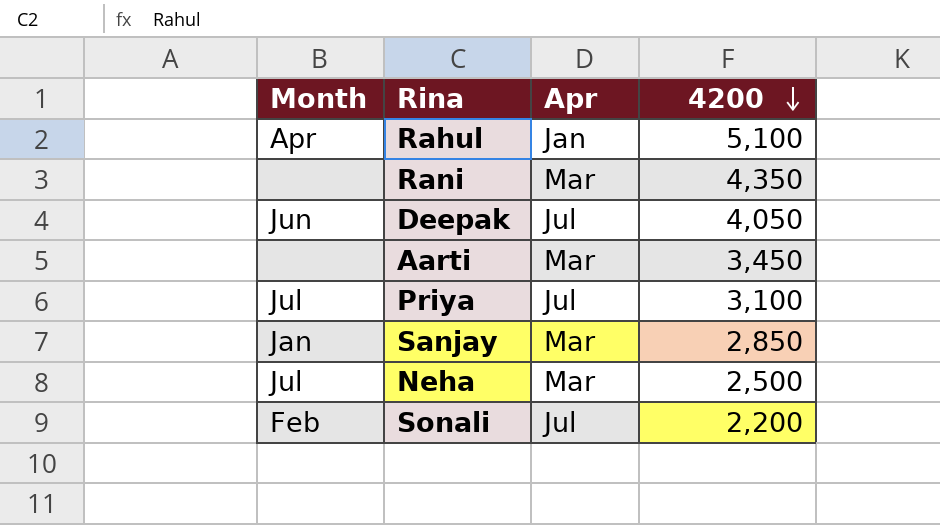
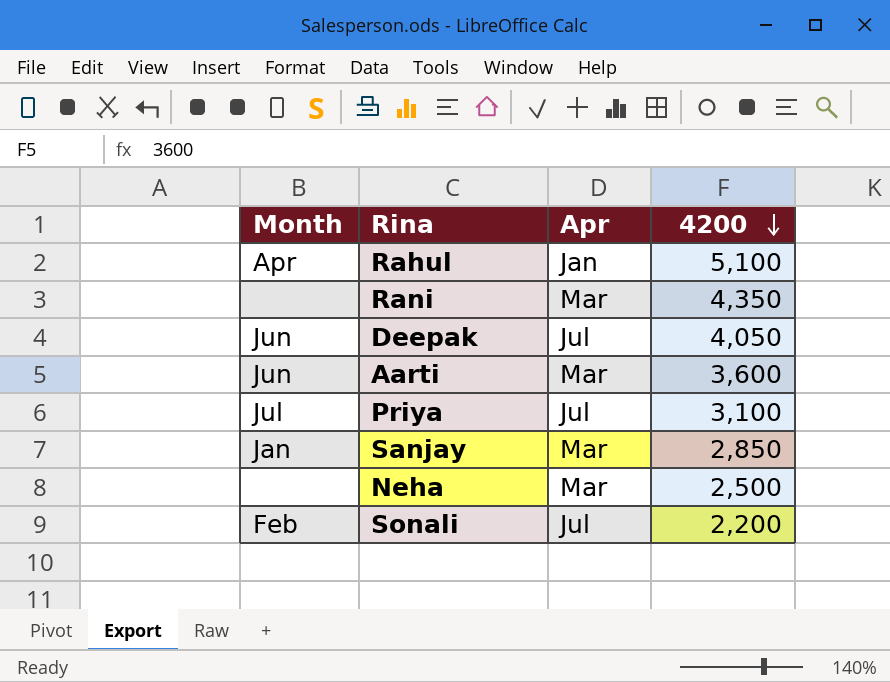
Aarti | Month: none -> Jun
Aarti | 4200: 3,450 -> 3,600
Neha | Month: Jul -> none

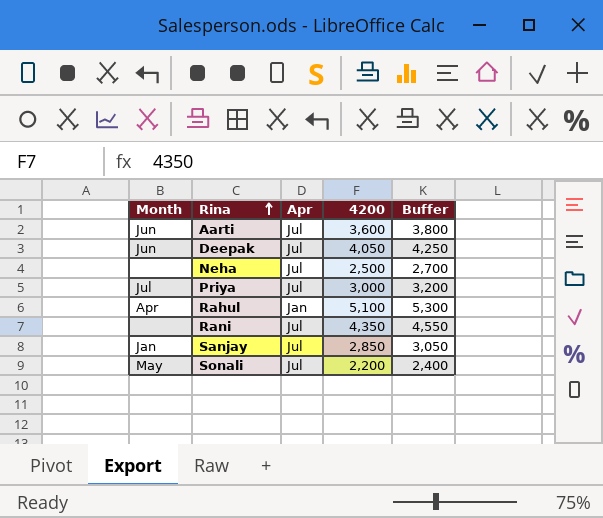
row order: 4200 descending -> Rina ascending
column Buffer | formula: none -> [4200] + 200
Aarti | Apr: Mar -> Jul
Neha | Apr: Mar -> Jul
Priya | 4200: 3,100 -> 3,000
Rani | Apr: Mar -> Jul
Sanjay | Apr: Mar -> Jul
Sonali | Month: Feb -> May

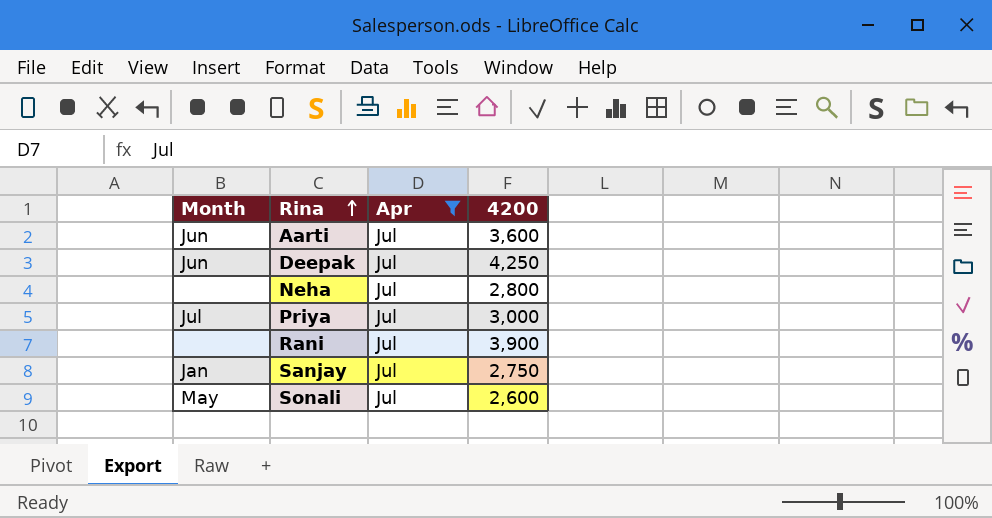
filter: none -> Apr = Jul
column Buffer | formula: [4200] + 200 -> none
Deepak | 4200: 4,050 -> 4,250
Neha | 4200: 2,500 -> 2,800
Rani | 4200: 4,350 -> 3,900
Sanjay | 4200: 2,850 -> 2,750
Sonali | 4200: 2,200 -> 2,600

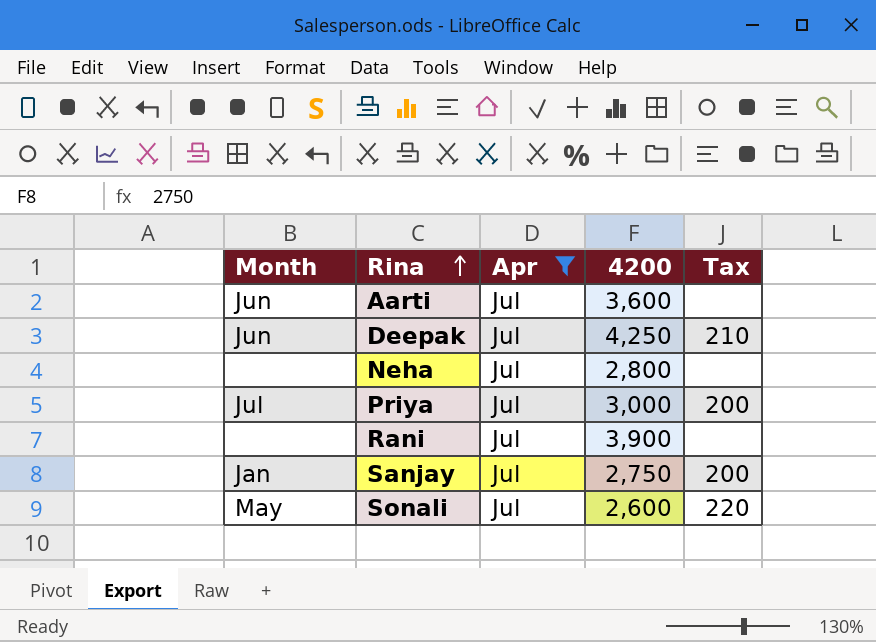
column Tax | position: none -> 5

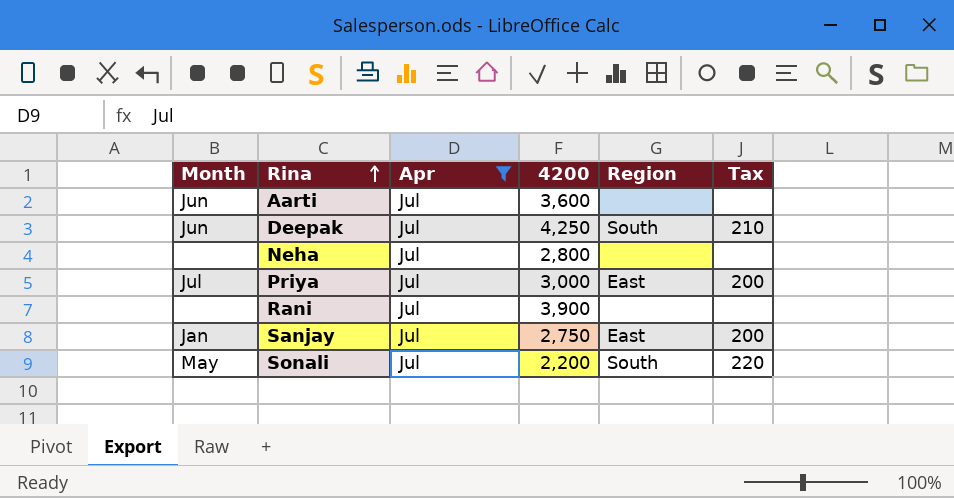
column Region | position: none -> 5
Sonali | 4200: 2,600 -> 2,200

